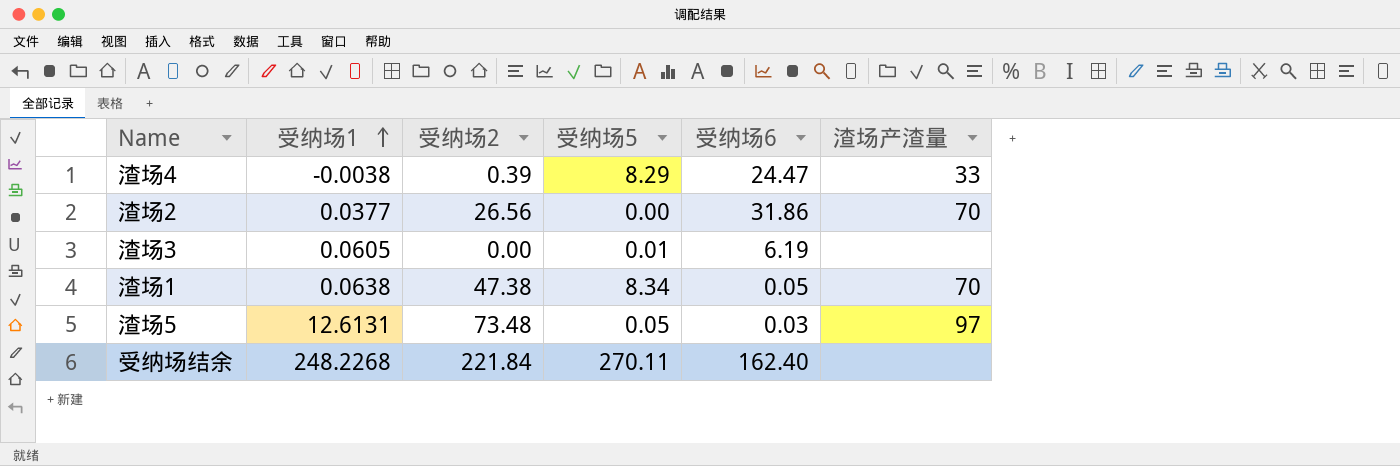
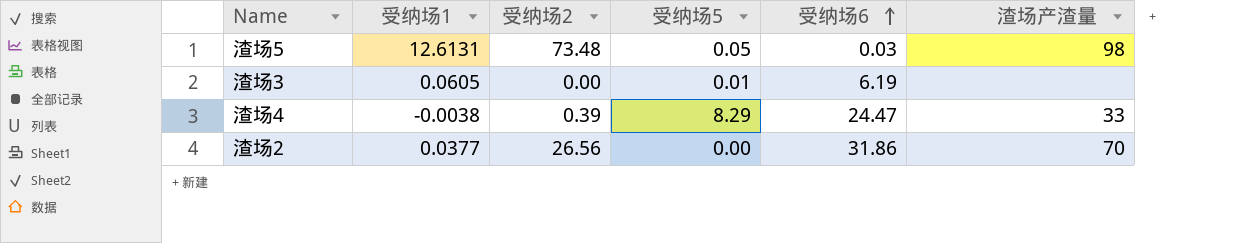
row order: 受纳场1 ascending -> 受纳场6 ascending
row 渣场1: 0.0638 | 47.38 | 8.34 | 0.05 | 70 -> none
row 受纳场结余: 248.2268 | 221.84 | 270.11 | 162.40 | none -> none
渣场5 | 渣场产渣量: 97 -> 98

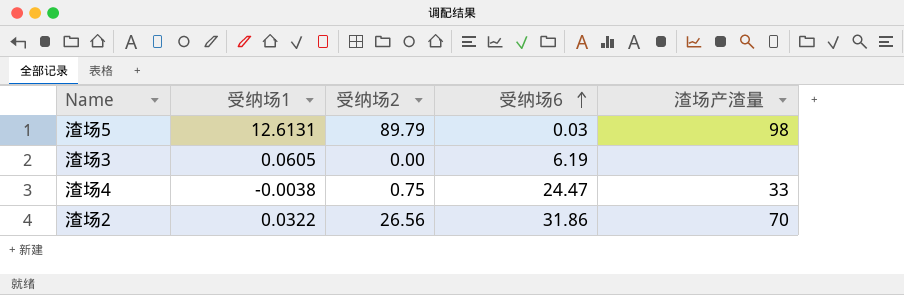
column 受纳场5 | position: 4 -> none
渣场5 | 受纳场2: 73.48 -> 89.79
渣场4 | 受纳场2: 0.39 -> 0.75
渣场2 | 受纳场1: 0.0377 -> 0.0322

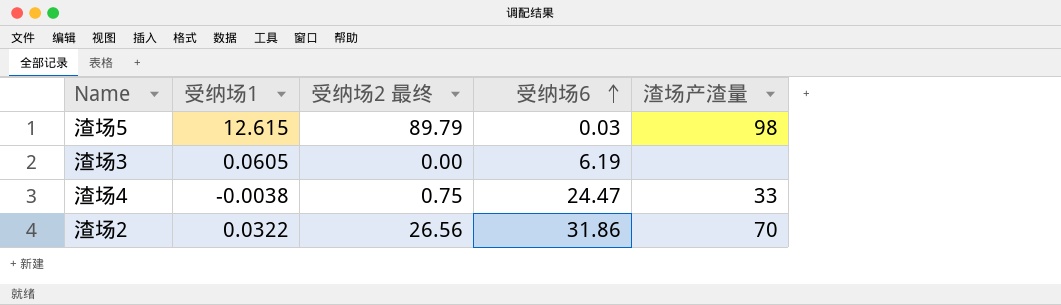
column name: 受纳场2 -> 受纳场2 最终
渣场5 | 受纳场1: 12.6131 -> 12.615

